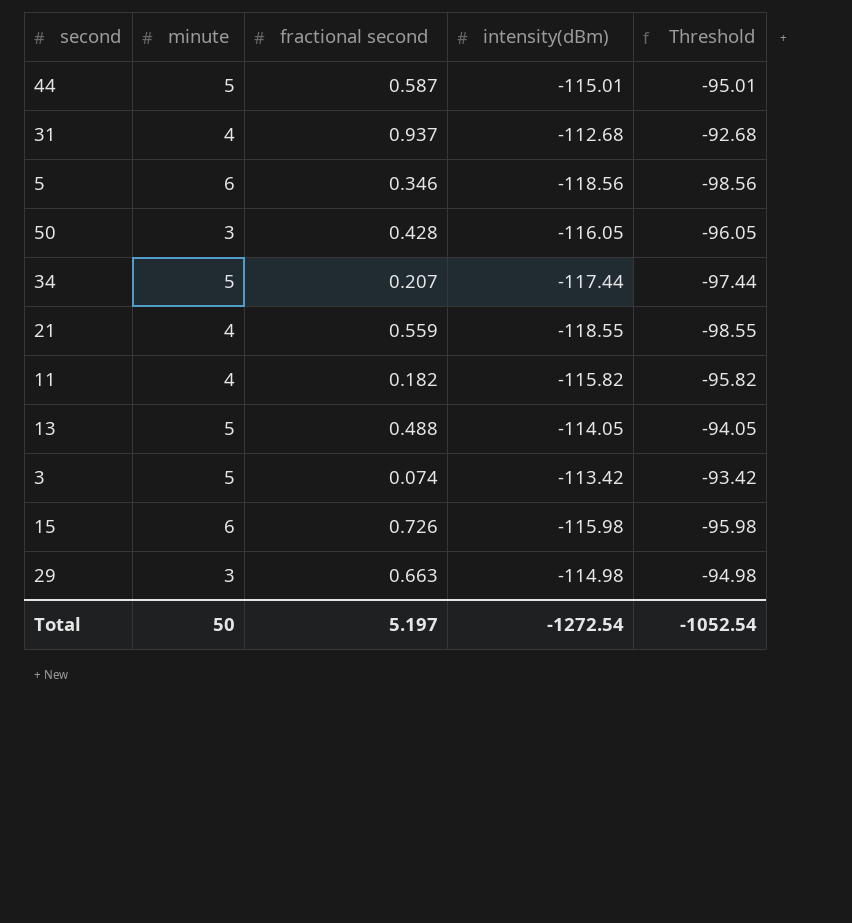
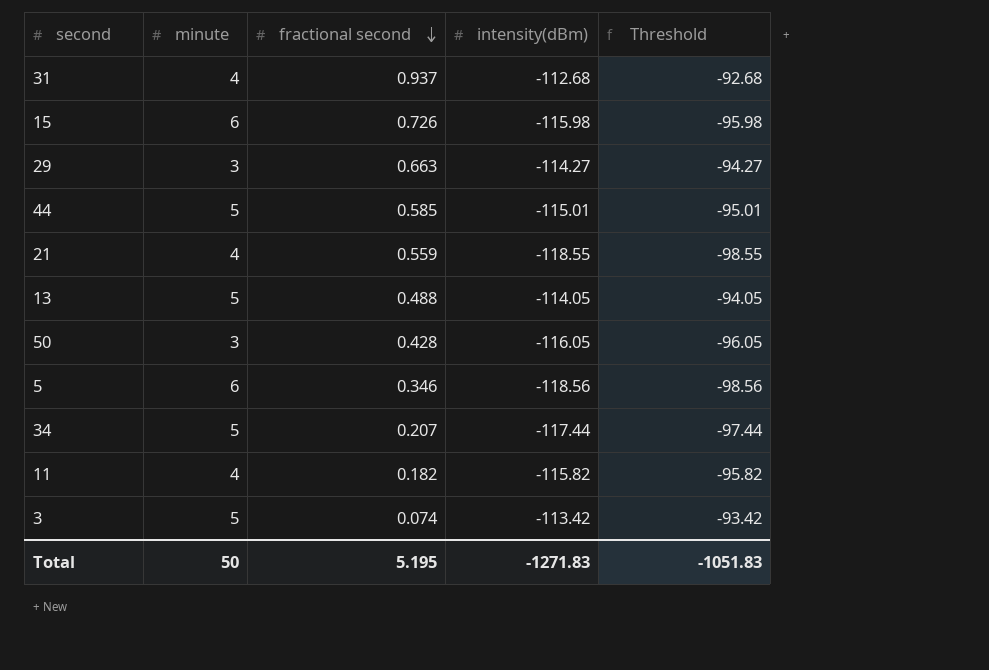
row order: none -> fractional second descending
29 | intensity(dBm): -114.98 -> -114.27
29 | Threshold: -94.98 -> -94.27
44 | fractional second: 0.587 -> 0.585
Total | fractional second: 5.197 -> 5.195
Total | intensity(dBm): -1272.54 -> -1271.83
Total | Threshold: -1052.54 -> -1051.83

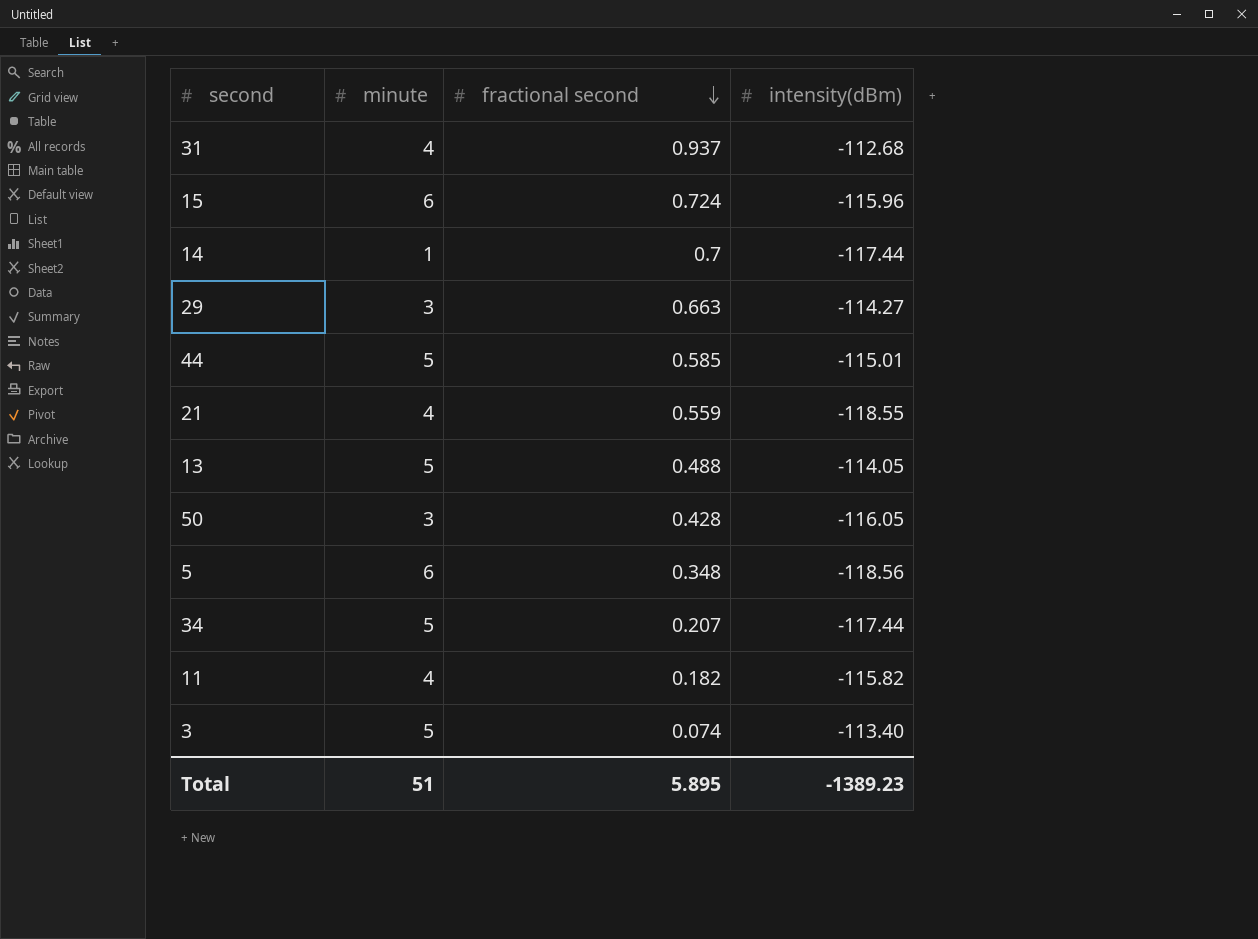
column Threshold | formula: [intensity(dBm)] + 20 -> none
15 | fractional second: 0.726 -> 0.724
15 | intensity(dBm): -115.98 -> -115.96
row 14: none -> 1 | 0.7 | -117.44
5 | fractional second: 0.346 -> 0.348
3 | intensity(dBm): -113.42 -> -113.40
Total | minute: 50 -> 51
Total | fractional second: 5.195 -> 5.895
Total | intensity(dBm): -1271.83 -> -1389.23

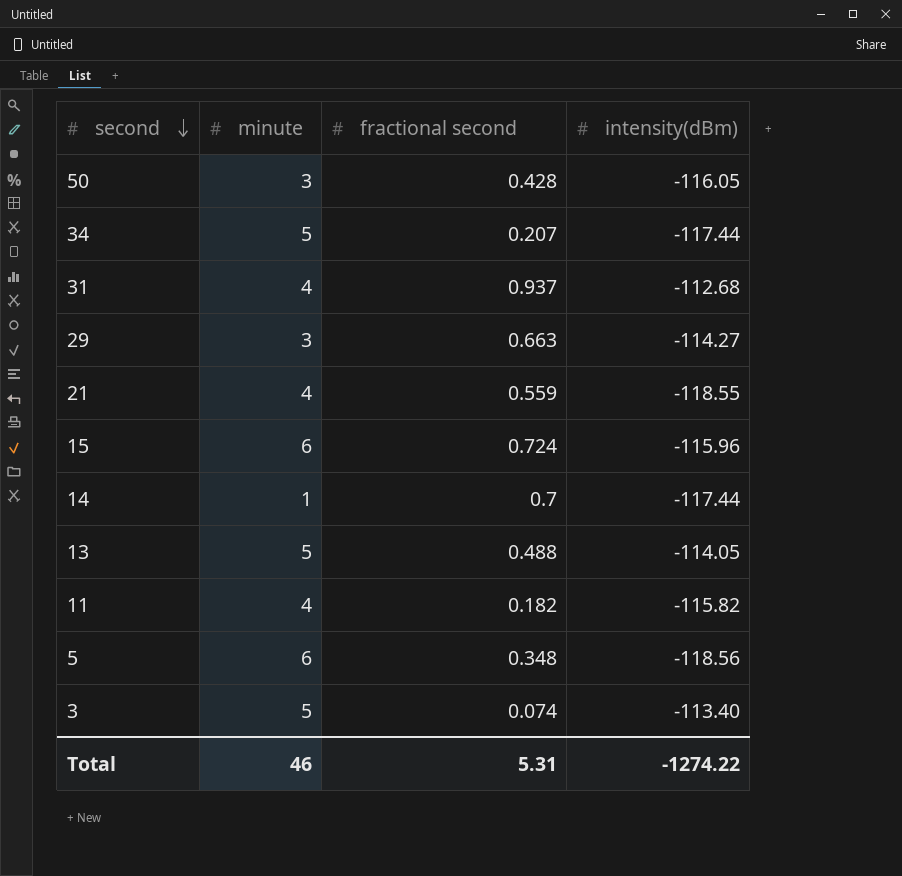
row order: fractional second descending -> second descending
row 44: 5 | 0.585 | -115.01 -> none
Total | minute: 51 -> 46
Total | fractional second: 5.895 -> 5.31
Total | intensity(dBm): -1389.23 -> -1274.22

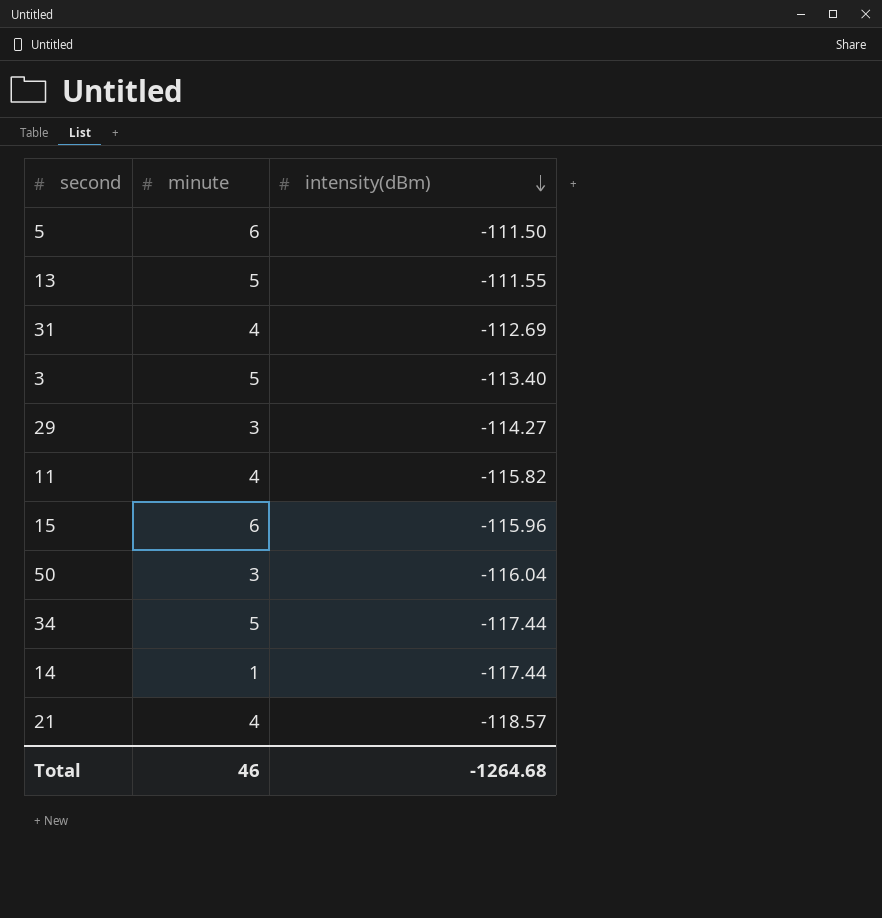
row order: second descending -> intensity(dBm) descending
column fractional second | position: 3 -> none
5 | intensity(dBm): -118.56 -> -111.50
13 | intensity(dBm): -114.05 -> -111.55
31 | intensity(dBm): -112.68 -> -112.69
50 | intensity(dBm): -116.05 -> -116.04
21 | intensity(dBm): -118.55 -> -118.57
Total | intensity(dBm): -1274.22 -> -1264.68

